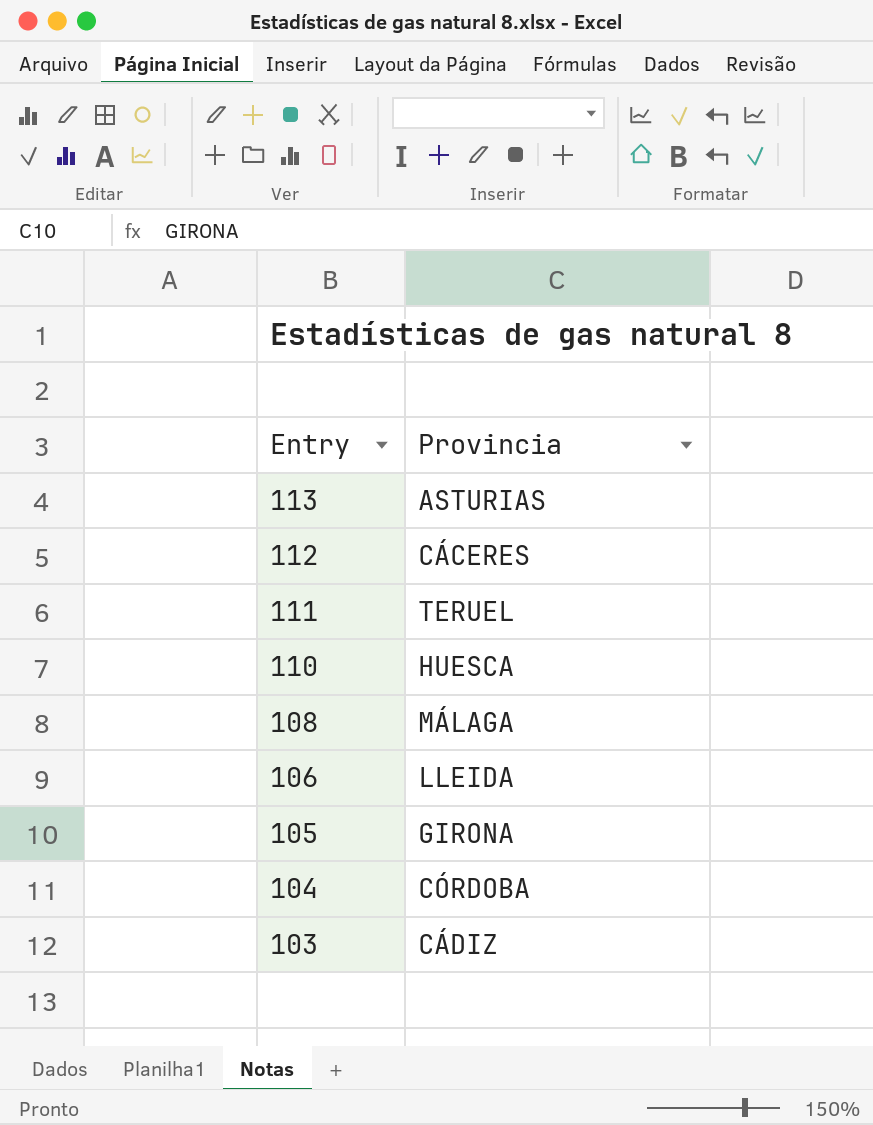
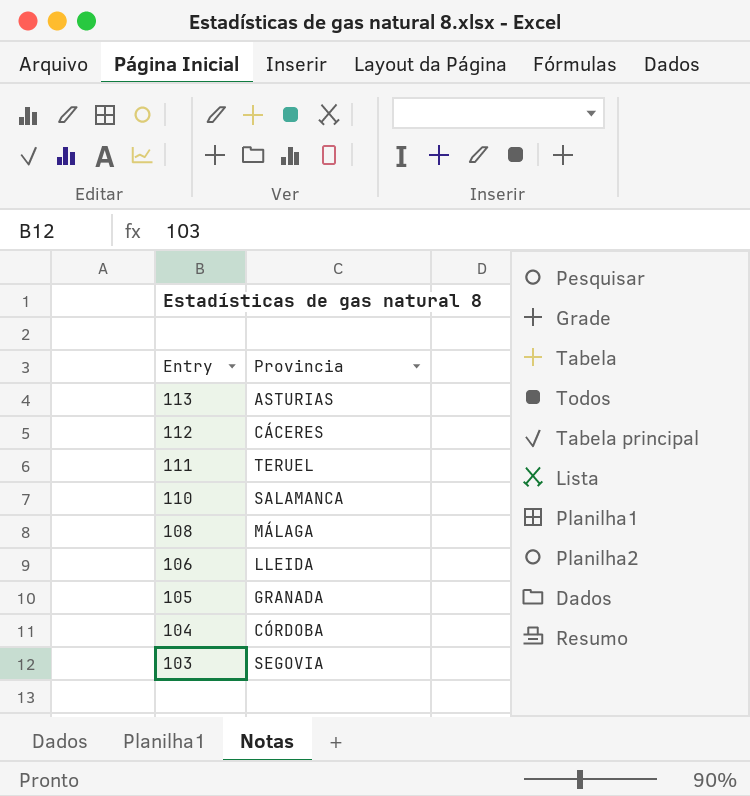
110 | Provincia: HUESCA -> SALAMANCA
105 | Provincia: GIRONA -> GRANADA
103 | Provincia: CÁDIZ -> SEGOVIA

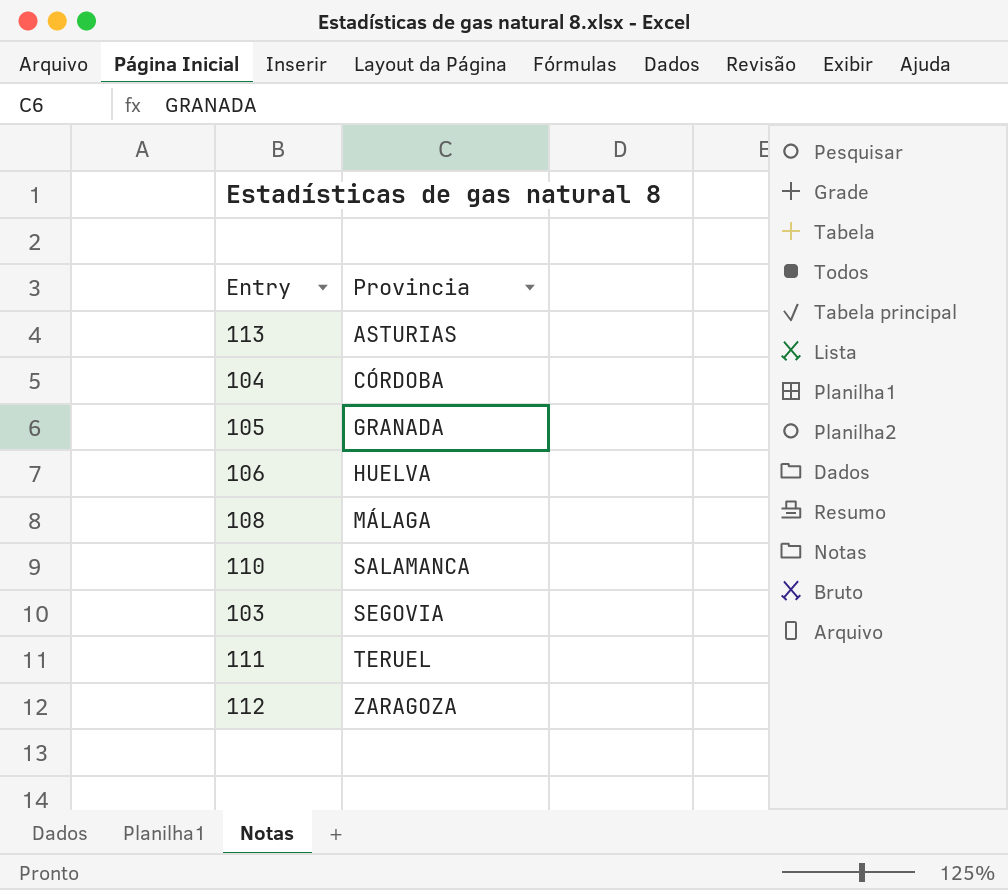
row order: Entry descending -> Provincia ascending
106 | Provincia: LLEIDA -> HUELVA
112 | Provincia: CÁCERES -> ZARAGOZA

